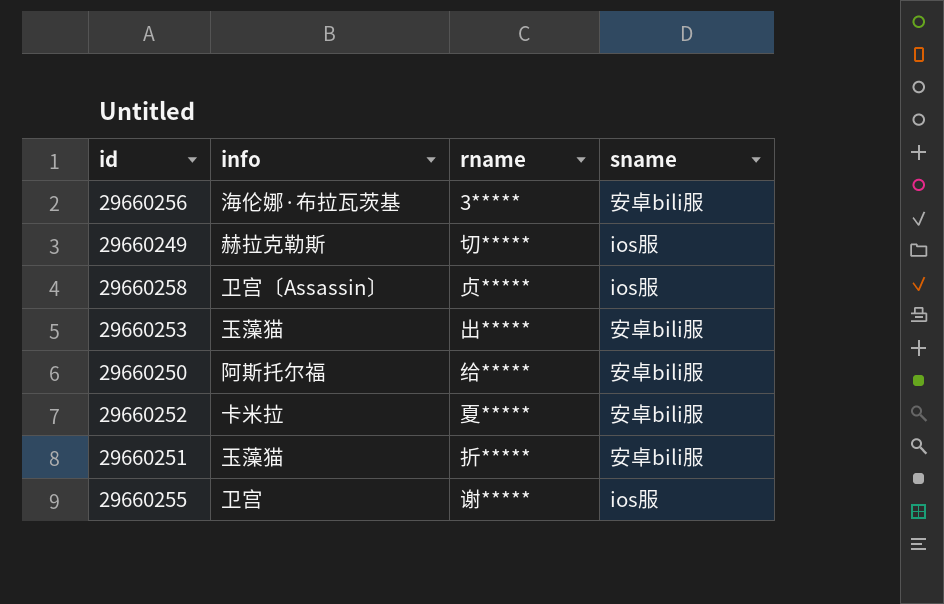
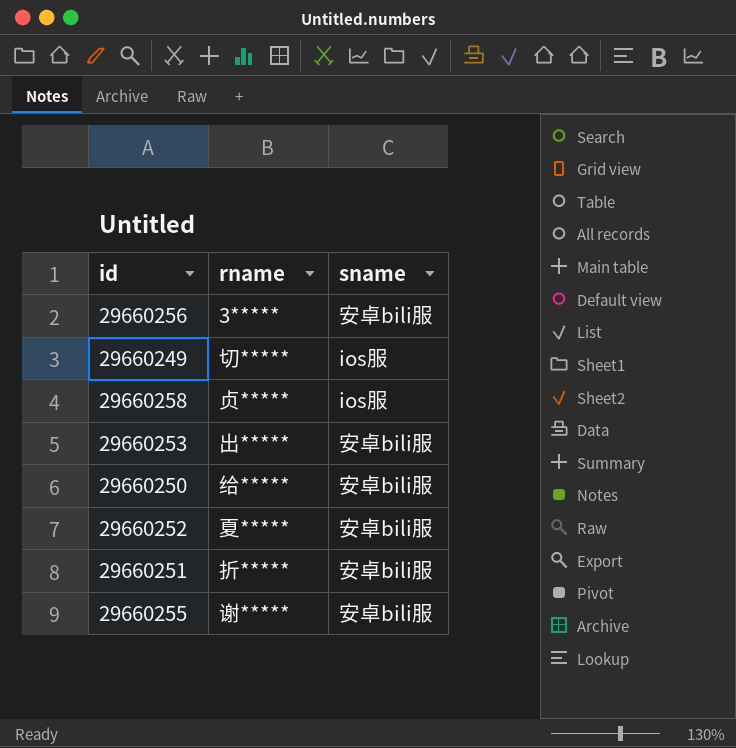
column info | position: 2 -> none
29660255 | sname: ios服 -> 安卓bili服

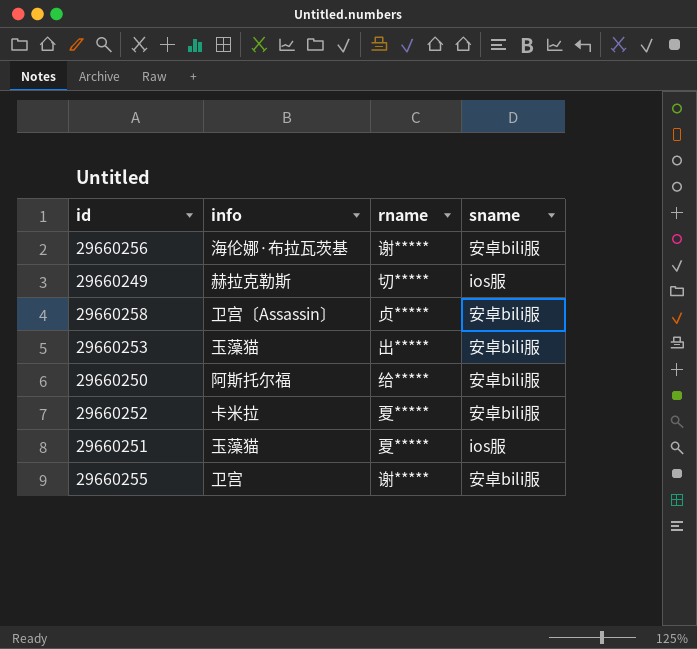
column info | position: none -> 2
29660256 | rname: 3***** -> 谢*****
29660258 | sname: ios服 -> 安卓bili服
29660251 | rname: 折***** -> 夏*****
29660251 | sname: 安卓bili服 -> ios服

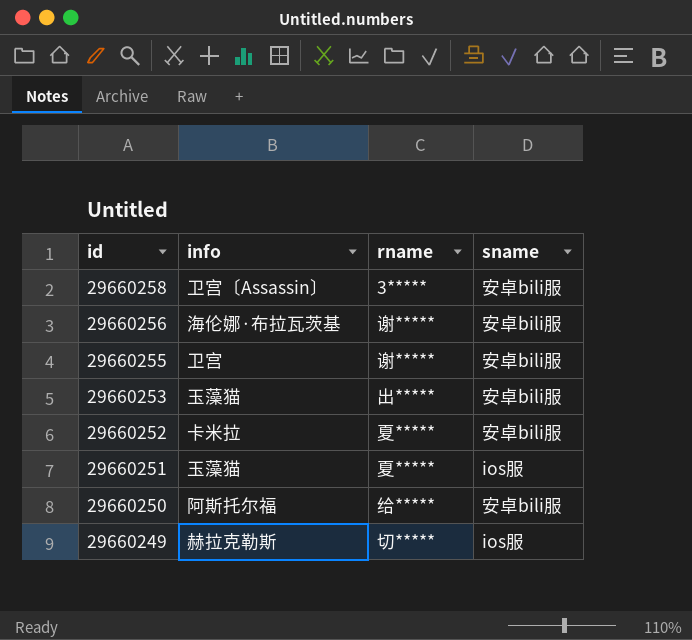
row order: none -> id descending
29660258 | rname: 贞***** -> 3*****

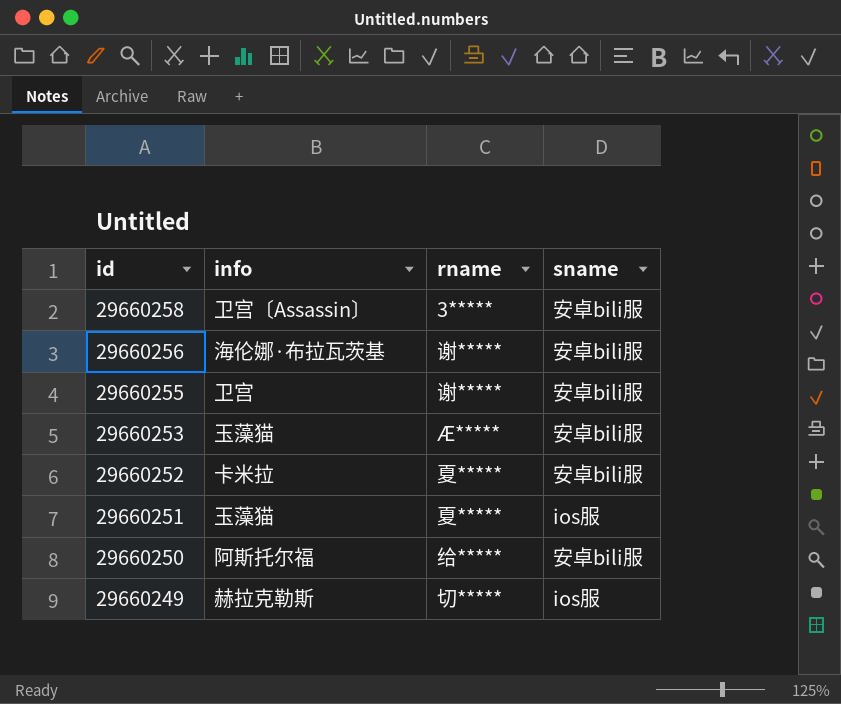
29660253 | rname: 出***** -> Æ*****

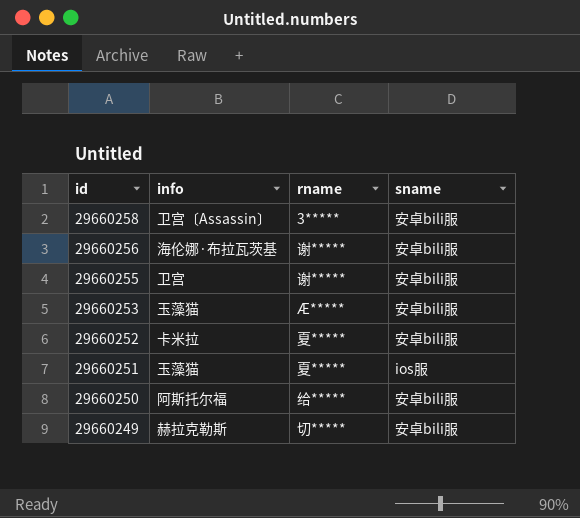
29660249 | sname: ios服 -> 安卓bili服

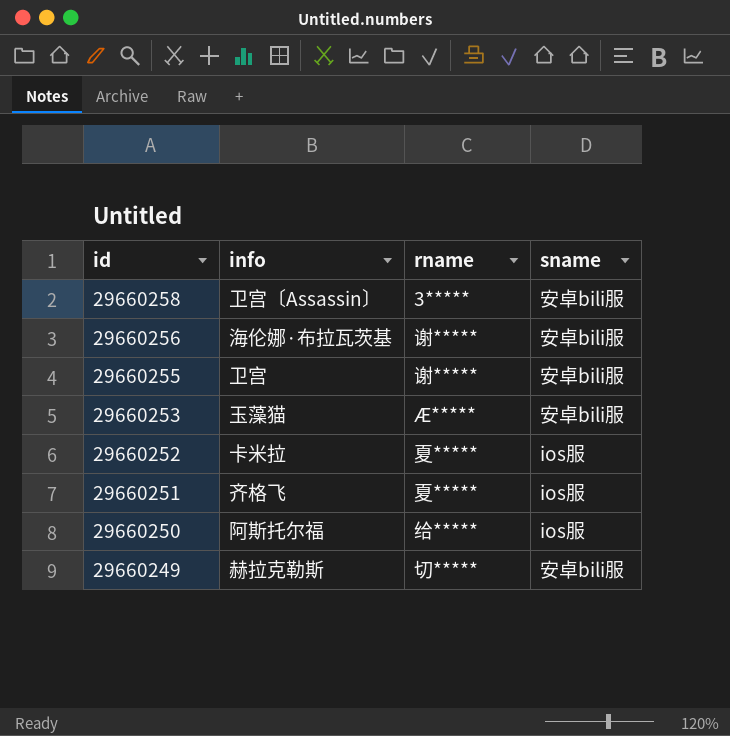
29660252 | sname: 安卓bili服 -> ios服
29660251 | info: 玉藻猫 -> 齐格飞
29660250 | sname: 安卓bili服 -> ios服

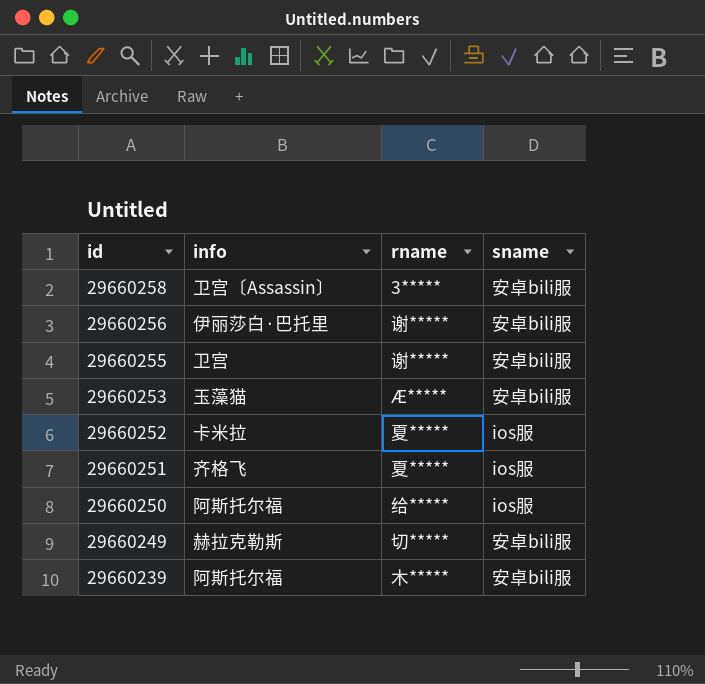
29660256 | info: 海伦娜·布拉瓦茨基 -> 伊丽莎白·巴托里
row 29660239: none -> 阿斯托尔福 | 木***** | 安卓bili服

